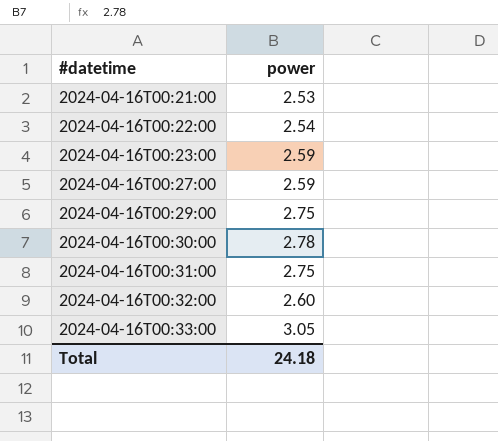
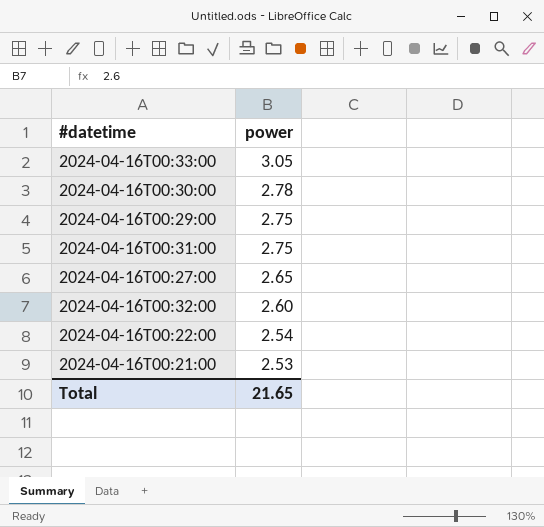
row order: #datetime ascending -> power descending
row 2024-04-16T00:23:00: 2.59 -> none
2024-04-16T00:27:00 | power: 2.59 -> 2.65
Total | power: 24.18 -> 21.65

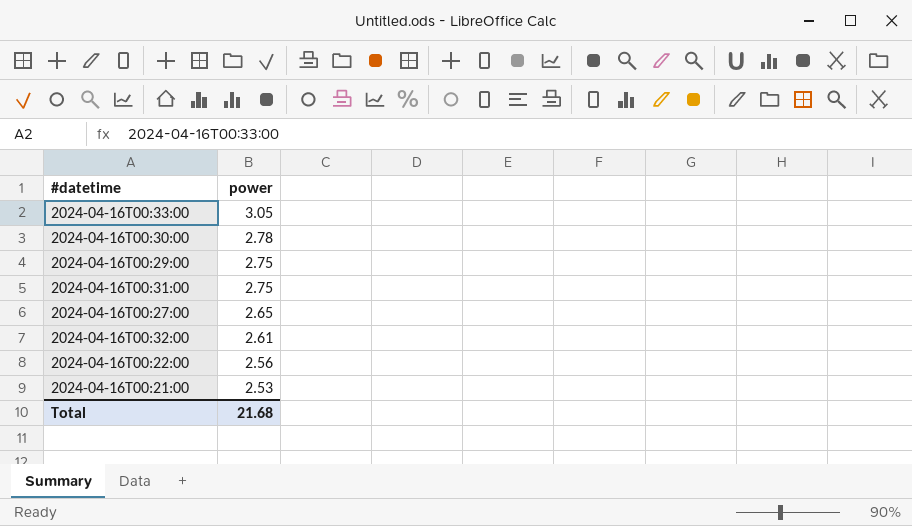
2024-04-16T00:32:00 | power: 2.60 -> 2.61
2024-04-16T00:22:00 | power: 2.54 -> 2.56
Total | power: 21.65 -> 21.68

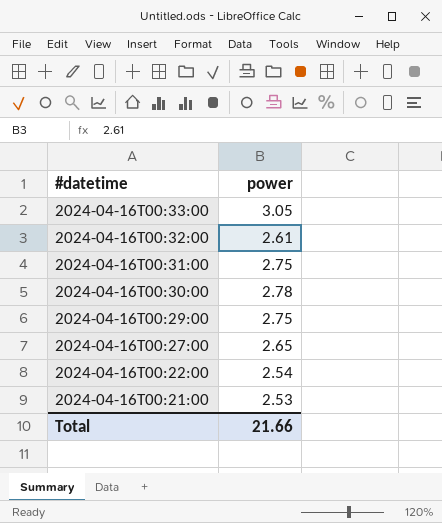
row order: power descending -> #datetime descending
2024-04-16T00:22:00 | power: 2.56 -> 2.54
Total | power: 21.68 -> 21.66

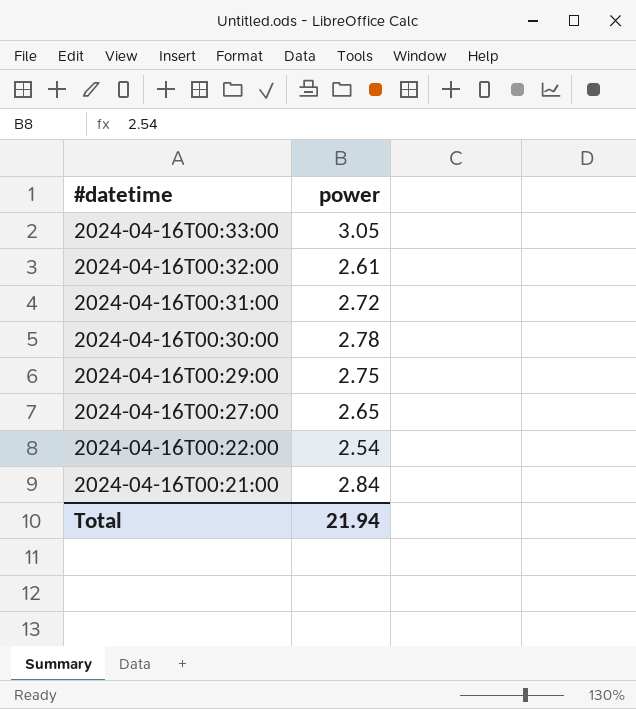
2024-04-16T00:31:00 | power: 2.75 -> 2.72
2024-04-16T00:21:00 | power: 2.53 -> 2.84
Total | power: 21.66 -> 21.94

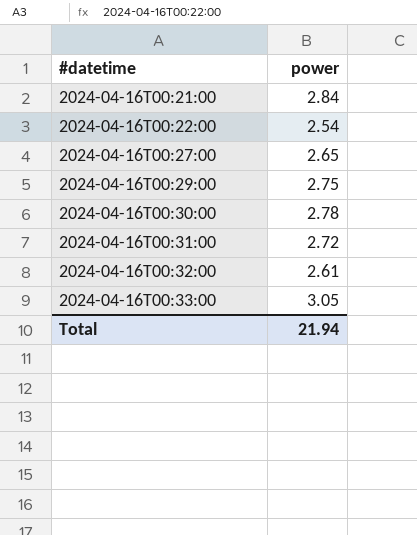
row order: #datetime descending -> #datetime ascending

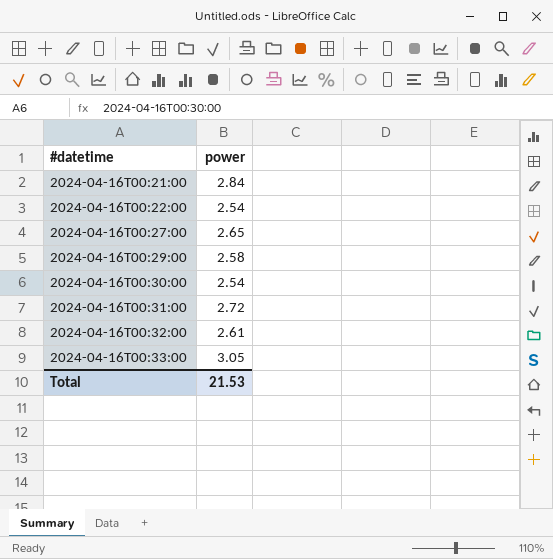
2024-04-16T00:29:00 | power: 2.75 -> 2.58
2024-04-16T00:30:00 | power: 2.78 -> 2.54
Total | power: 21.94 -> 21.53

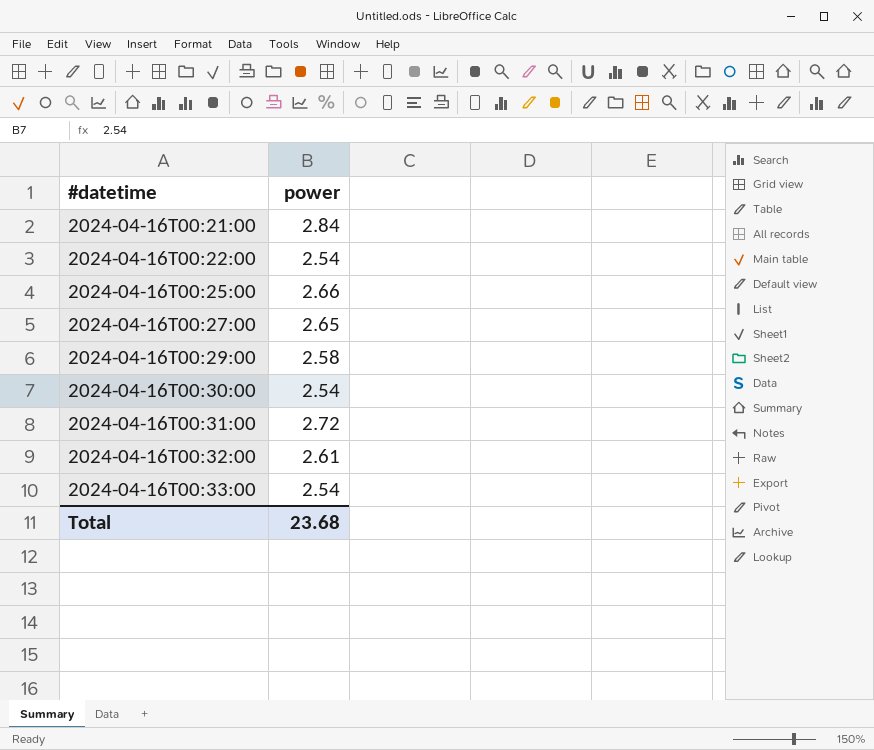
row 2024-04-16T00:25:00: none -> 2.66
2024-04-16T00:33:00 | power: 3.05 -> 2.54
Total | power: 21.53 -> 23.68

